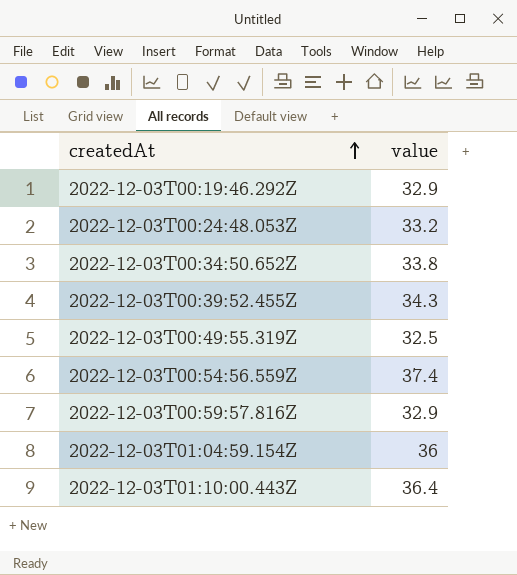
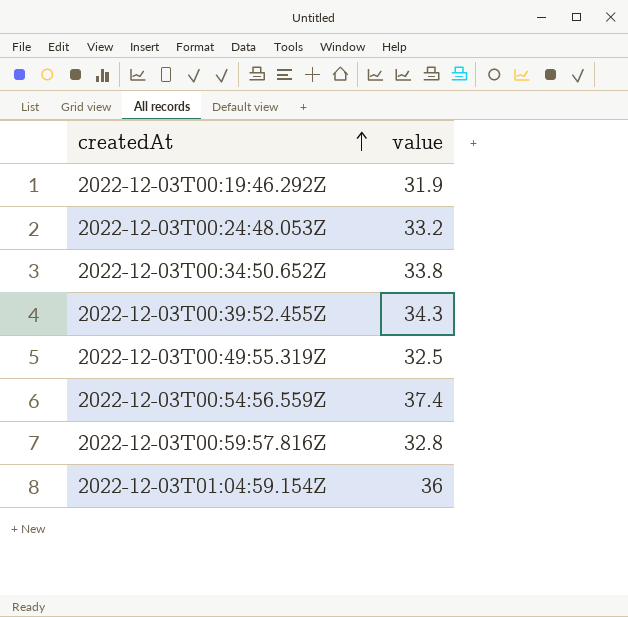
row 2022-12-03T01:10:00.443Z: 36.4 -> none
2022-12-03T00:19:46.292Z | value: 32.9 -> 31.9
2022-12-03T00:59:57.816Z | value: 32.9 -> 32.8

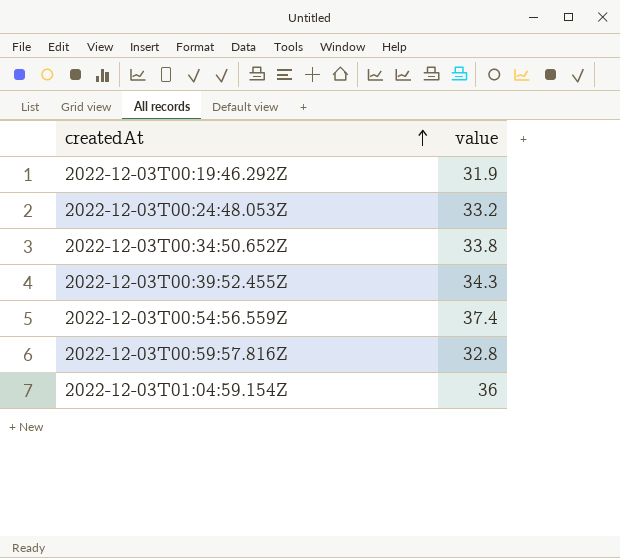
row 2022-12-03T00:49:55.319Z: 32.5 -> none

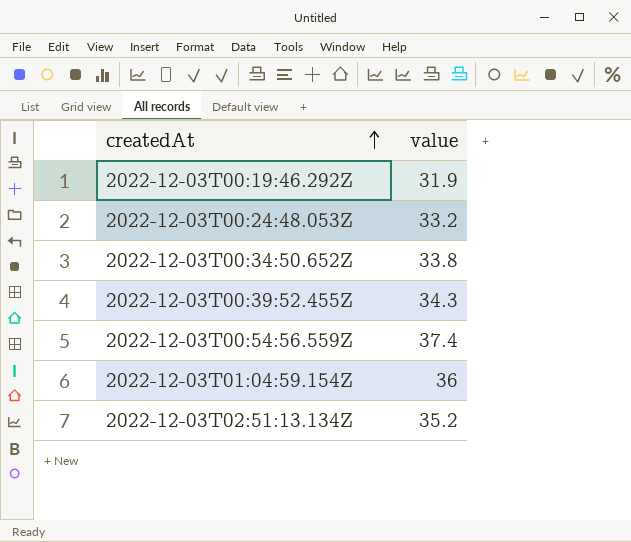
row 2022-12-03T00:59:57.816Z: 32.8 -> none
row 2022-12-03T02:51:13.134Z: none -> 35.2

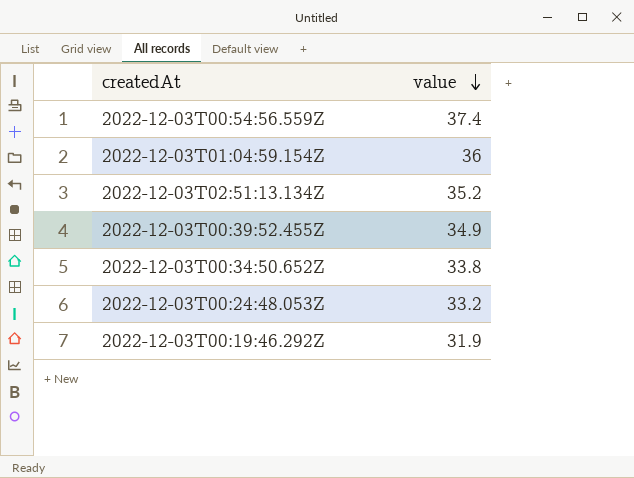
row order: createdAt ascending -> value descending
2022-12-03T00:39:52.455Z | value: 34.3 -> 34.9

